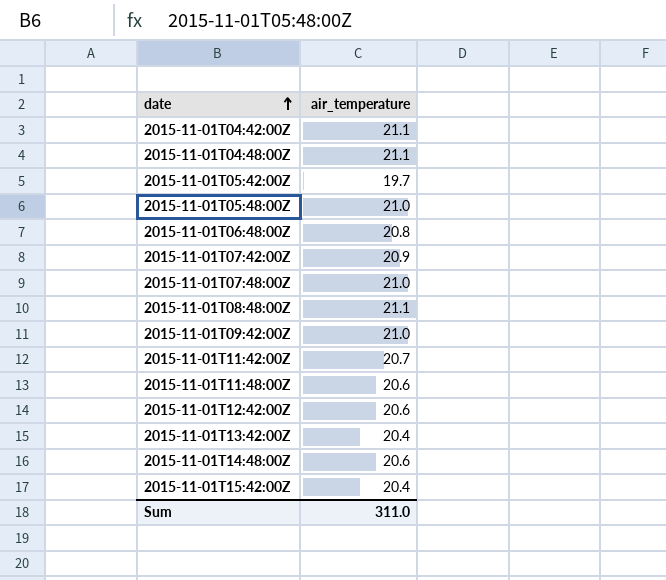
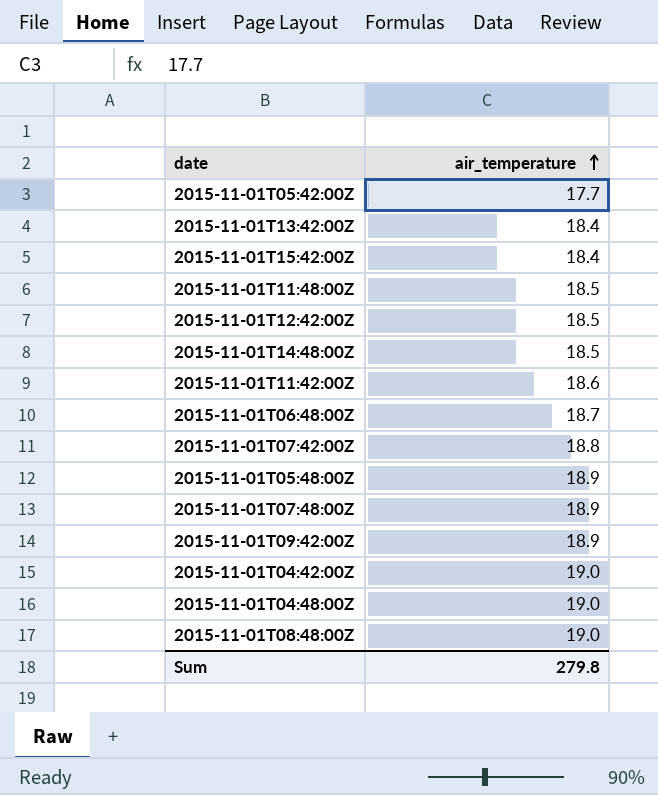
row order: date ascending -> air_temperature ascending
2015-11-01T05:42:00Z | air_temperature: 19.7 -> 17.7
2015-11-01T13:42:00Z | air_temperature: 20.4 -> 18.4
2015-11-01T15:42:00Z | air_temperature: 20.4 -> 18.4
2015-11-01T11:48:00Z | air_temperature: 20.6 -> 18.5
2015-11-01T12:42:00Z | air_temperature: 20.6 -> 18.5
2015-11-01T14:48:00Z | air_temperature: 20.6 -> 18.5
2015-11-01T11:42:00Z | air_temperature: 20.7 -> 18.6
2015-11-01T06:48:00Z | air_temperature: 20.8 -> 18.7
2015-11-01T07:42:00Z | air_temperature: 20.9 -> 18.8
2015-11-01T05:48:00Z | air_temperature: 21.0 -> 18.9
2015-11-01T07:48:00Z | air_temperature: 21.0 -> 18.9
2015-11-01T09:42:00Z | air_temperature: 21.0 -> 18.9
2015-11-01T04:42:00Z | air_temperature: 21.1 -> 19.0
2015-11-01T04:48:00Z | air_temperature: 21.1 -> 19.0
2015-11-01T08:48:00Z | air_temperature: 21.1 -> 19.0
Sum | air_temperature: 311.0 -> 279.8

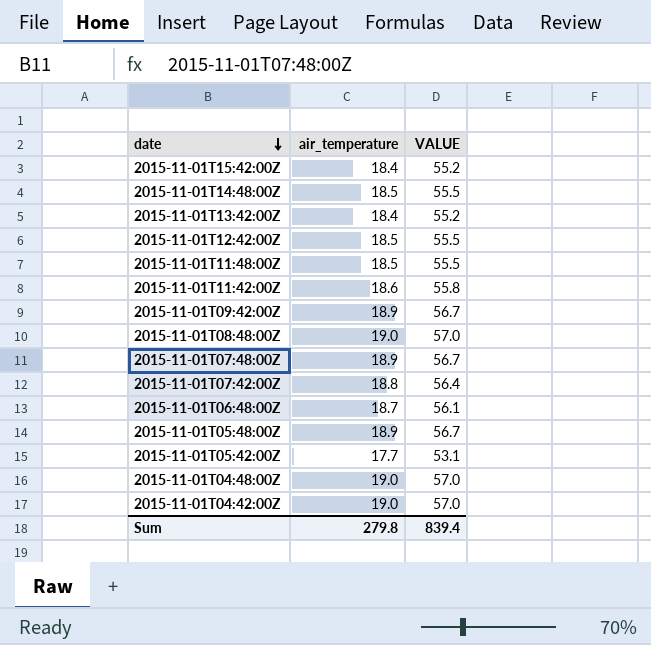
row order: air_temperature ascending -> date descending
column VALUE | formula: none -> [air_temperature] * 3

